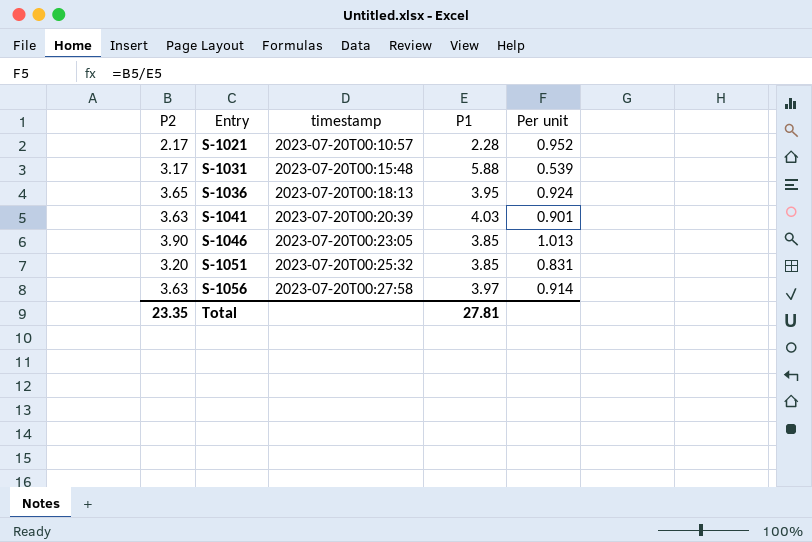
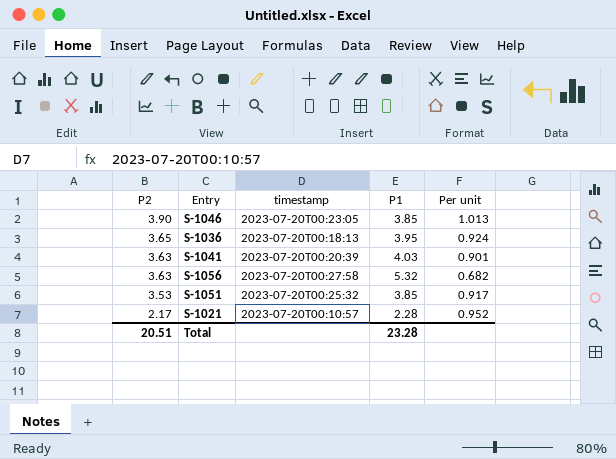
row order: Entry ascending -> P2 descending
row S-1031: 3.17 | 2023-07-20T00:15:48 | 5.88 | 0.539 -> none
S-1056 | P1: 3.97 -> 5.32
S-1056 | Per unit: 0.914 -> 0.682
S-1051 | P2: 3.20 -> 3.53
S-1051 | Per unit: 0.831 -> 0.917
Total | P2: 23.35 -> 20.51
Total | P1: 27.81 -> 23.28

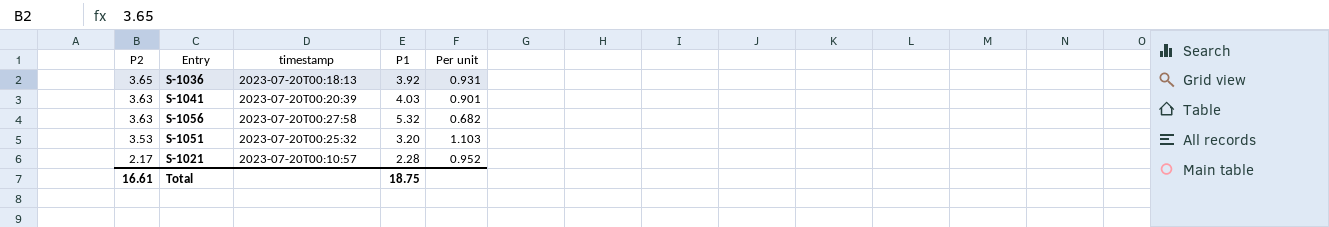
row S-1046: 3.90 | 2023-07-20T00:23:05 | 3.85 | 1.013 -> none
S-1036 | P1: 3.95 -> 3.92
S-1036 | Per unit: 0.924 -> 0.931
S-1051 | P1: 3.85 -> 3.20
S-1051 | Per unit: 0.917 -> 1.103
Total | P2: 20.51 -> 16.61
Total | P1: 23.28 -> 18.75

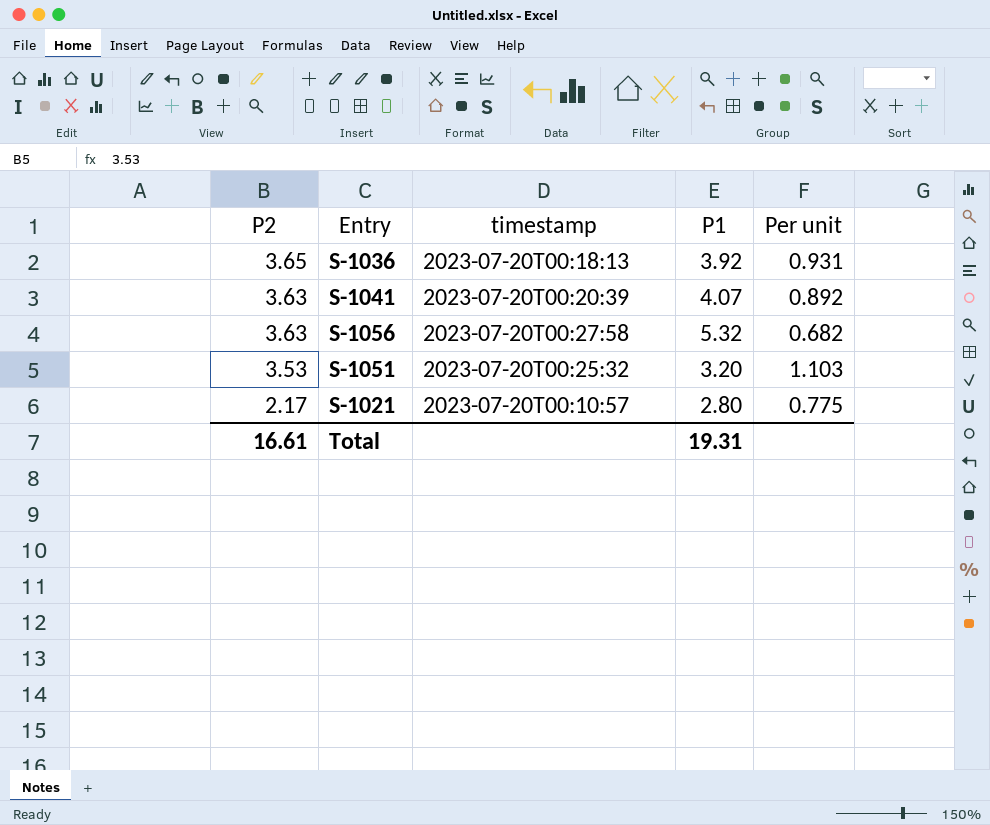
S-1041 | P1: 4.03 -> 4.07
S-1041 | Per unit: 0.901 -> 0.892
S-1021 | P1: 2.28 -> 2.80
S-1021 | Per unit: 0.952 -> 0.775
Total | P1: 18.75 -> 19.31

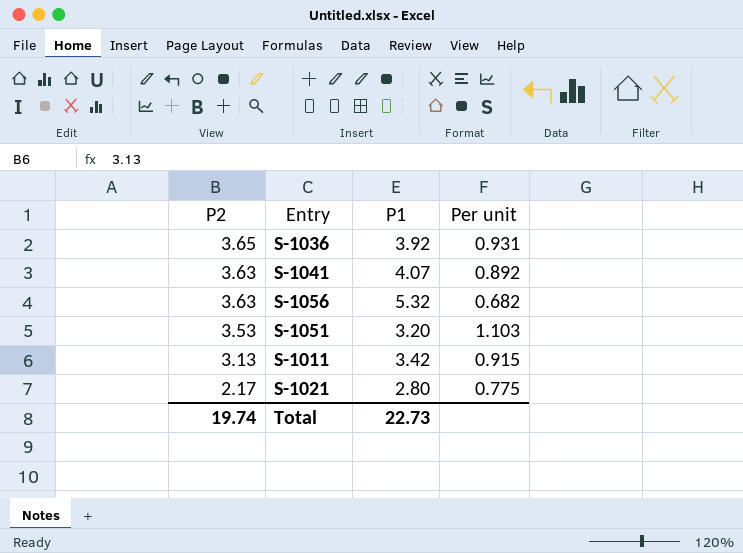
column timestamp | position: 3 -> none
row S-1011: none -> 3.13 | 3.42 | 0.915
Total | P2: 16.61 -> 19.74
Total | P1: 19.31 -> 22.73

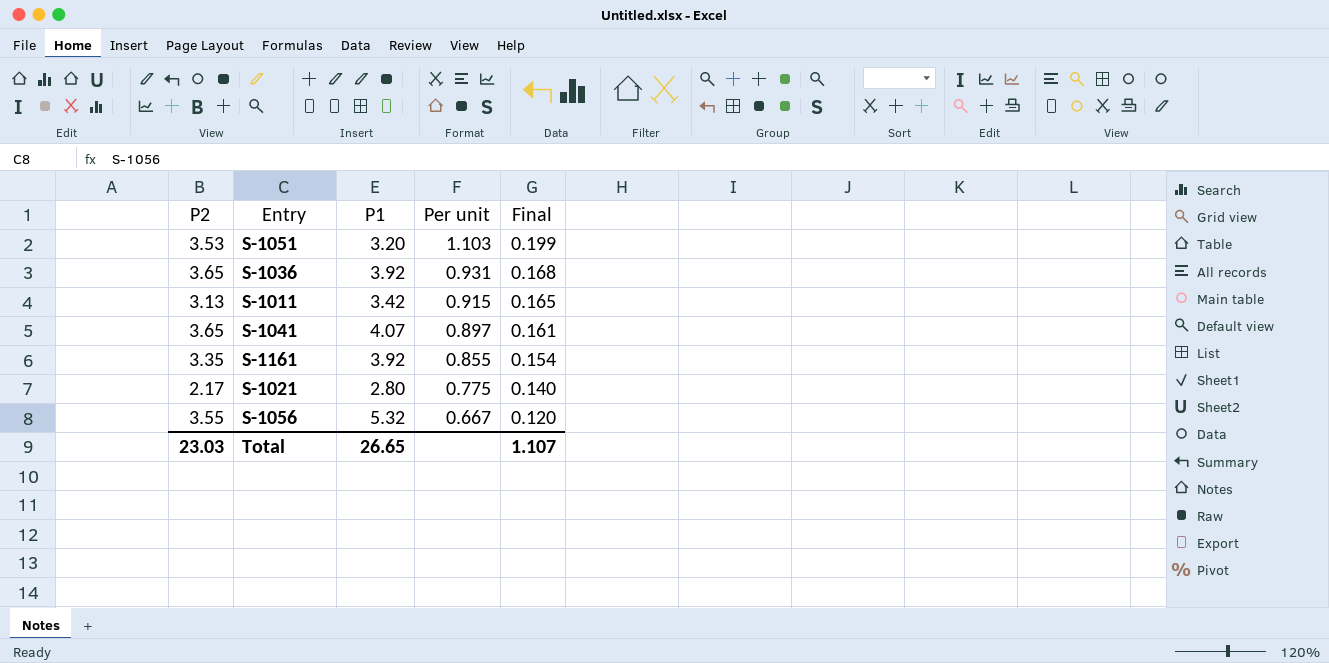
row order: P2 descending -> Per unit descending
column Final | formula: none -> [Per unit] * 0.18
S-1041 | P2: 3.63 -> 3.65
S-1041 | Per unit: 0.892 -> 0.897
row S-1161: none -> 3.35 | 3.92 | 0.855 | 0.154
S-1056 | P2: 3.63 -> 3.55
S-1056 | Per unit: 0.682 -> 0.667
Total | P2: 19.74 -> 23.03
Total | P1: 22.73 -> 26.65

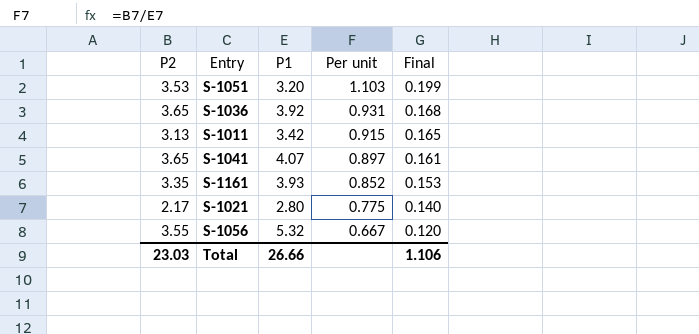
S-1161 | P1: 3.92 -> 3.93
S-1161 | Per unit: 0.855 -> 0.852
S-1161 | Final: 0.154 -> 0.153
Total | P1: 26.65 -> 26.66
Total | Final: 1.107 -> 1.106

